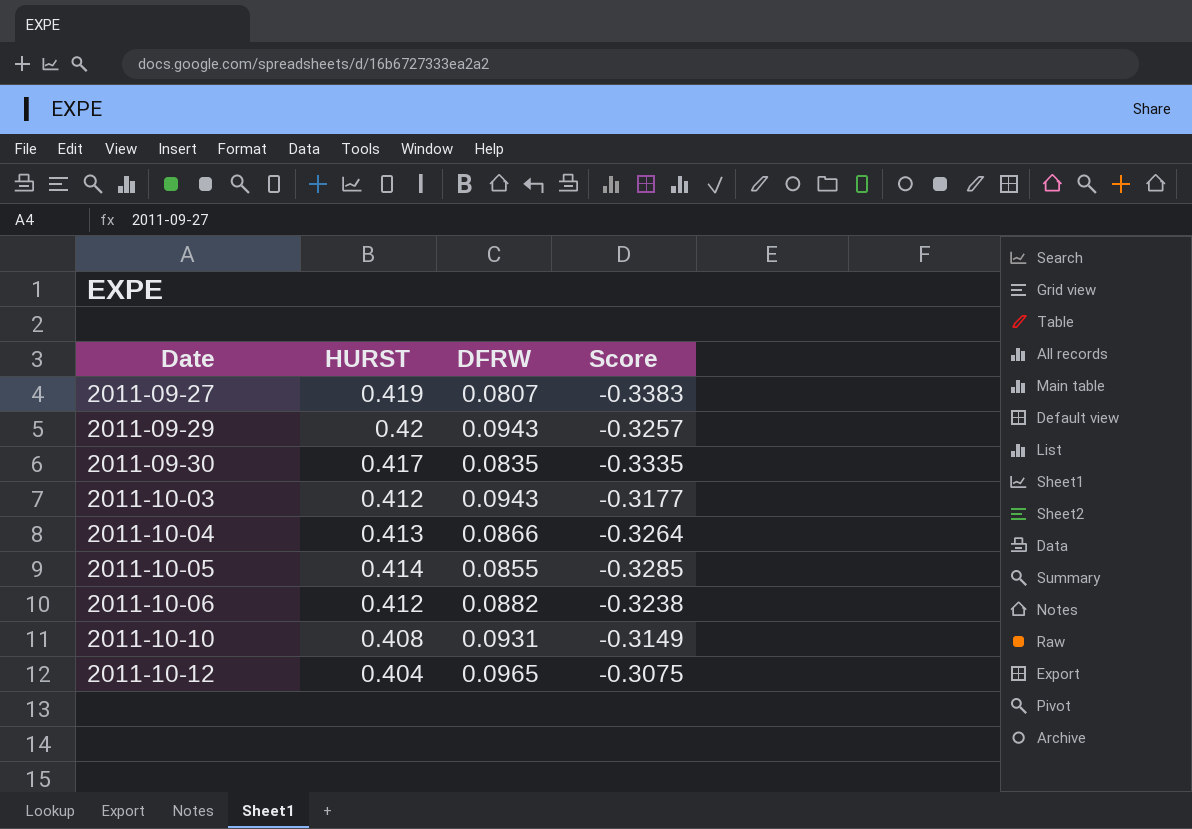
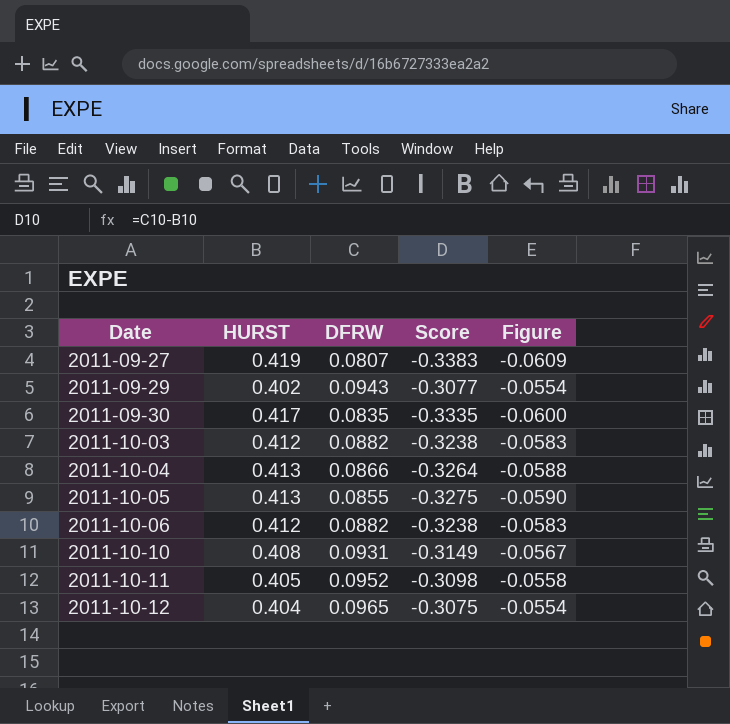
column Figure | formula: none -> [Score] * 0.18
2011-09-29 | HURST: 0.42 -> 0.402
2011-09-29 | Score: -0.3257 -> -0.3077
2011-10-03 | DFRW: 0.0943 -> 0.0882
2011-10-03 | Score: -0.3177 -> -0.3238
2011-10-05 | HURST: 0.414 -> 0.413
2011-10-05 | Score: -0.3285 -> -0.3275
row 2011-10-11: none -> 0.405 | 0.0952 | -0.3098 | -0.0558

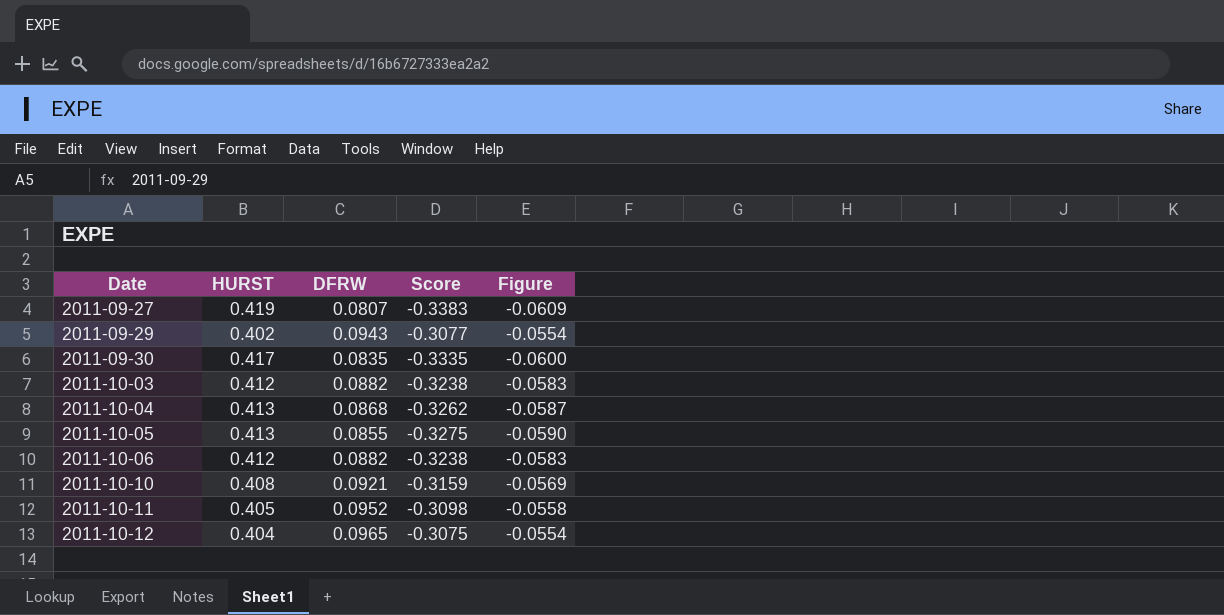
2011-10-04 | DFRW: 0.0866 -> 0.0868
2011-10-04 | Score: -0.3264 -> -0.3262
2011-10-04 | Figure: -0.0588 -> -0.0587
2011-10-10 | DFRW: 0.0931 -> 0.0921
2011-10-10 | Score: -0.3149 -> -0.3159
2011-10-10 | Figure: -0.0567 -> -0.0569

